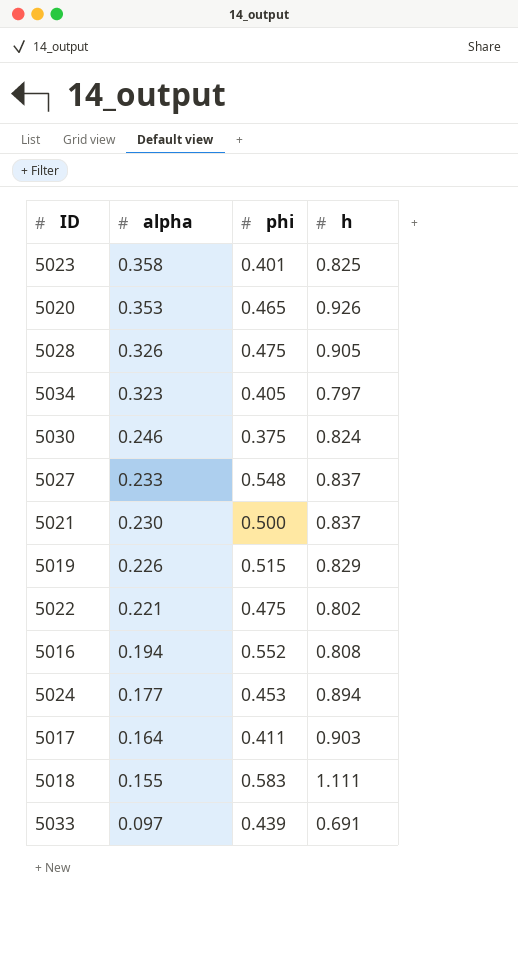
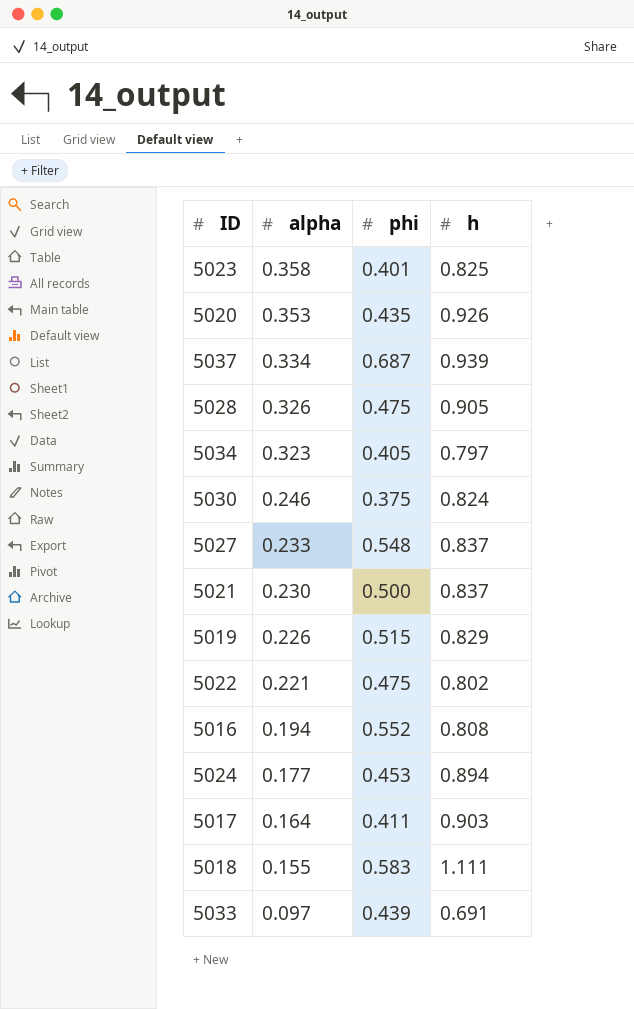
5020 | phi: 0.465 -> 0.435
row 5037: none -> 0.334 | 0.687 | 0.939

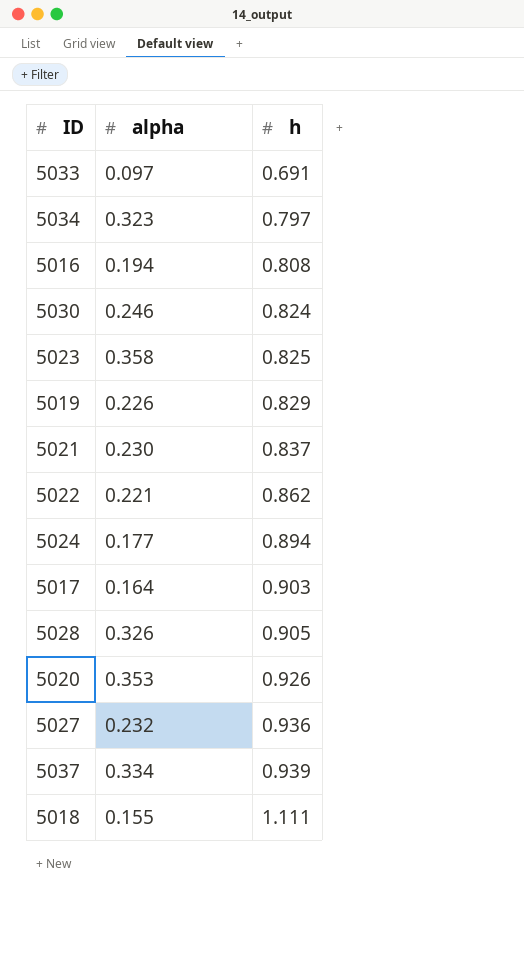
row order: alpha descending -> h ascending
column phi | position: 3 -> none
5022 | h: 0.802 -> 0.862
5027 | alpha: 0.233 -> 0.232
5027 | h: 0.837 -> 0.936

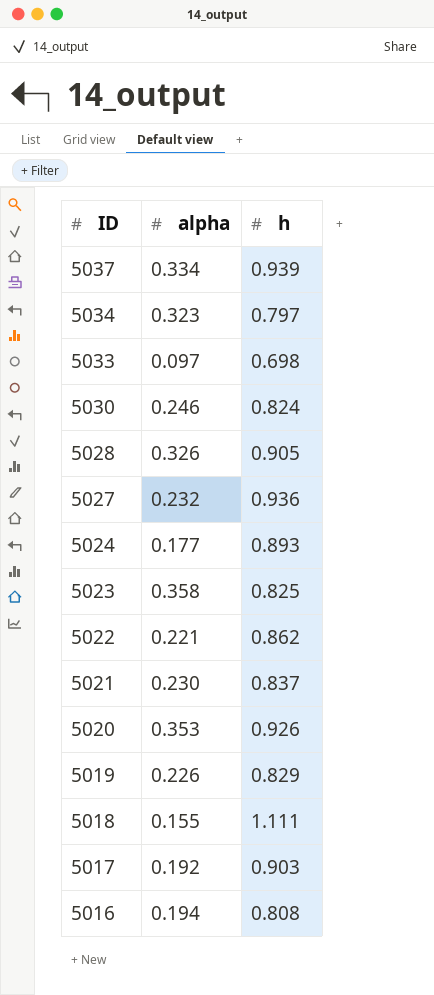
row order: h ascending -> ID descending
5033 | h: 0.691 -> 0.698
5024 | h: 0.894 -> 0.893
5017 | alpha: 0.164 -> 0.192

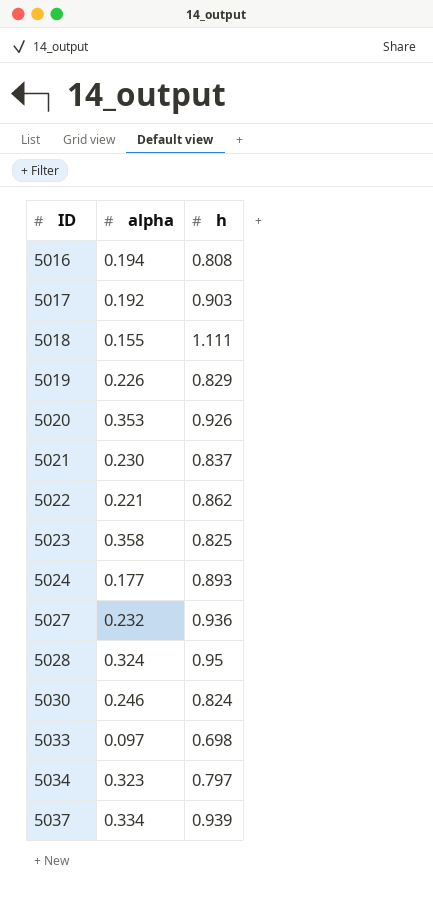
row order: ID descending -> ID ascending
5028 | alpha: 0.326 -> 0.324
5028 | h: 0.905 -> 0.95

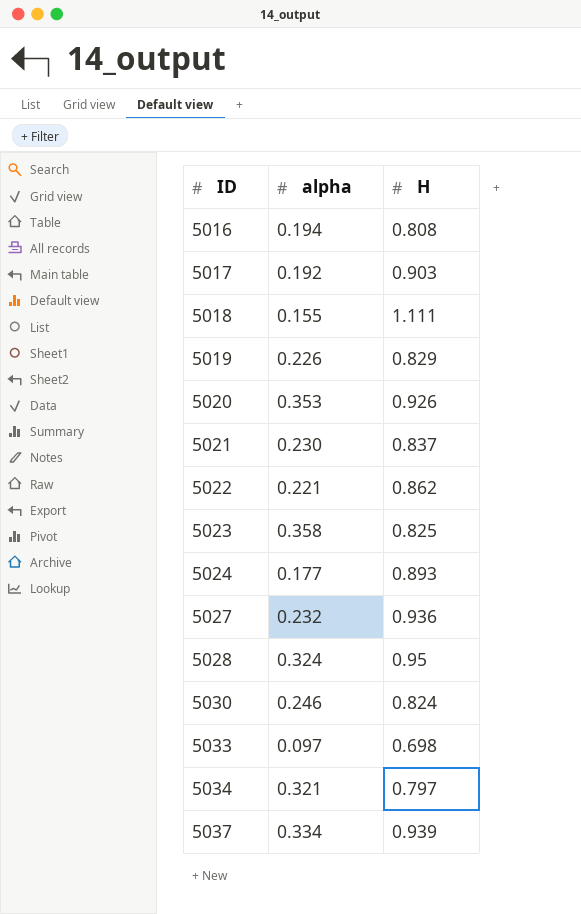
column name: h -> H
5034 | alpha: 0.323 -> 0.321

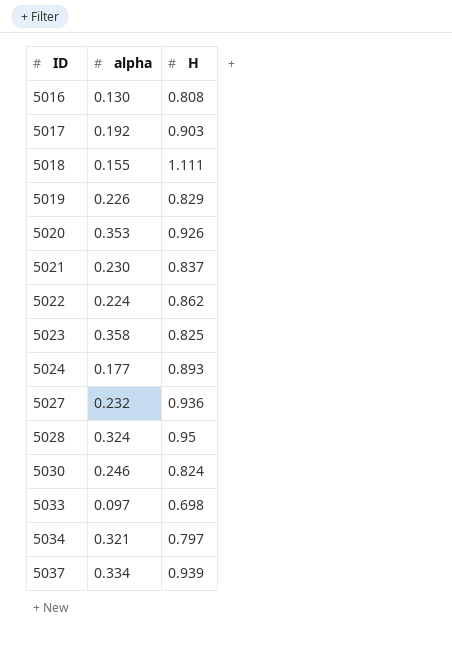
5016 | alpha: 0.194 -> 0.130
5022 | alpha: 0.221 -> 0.224

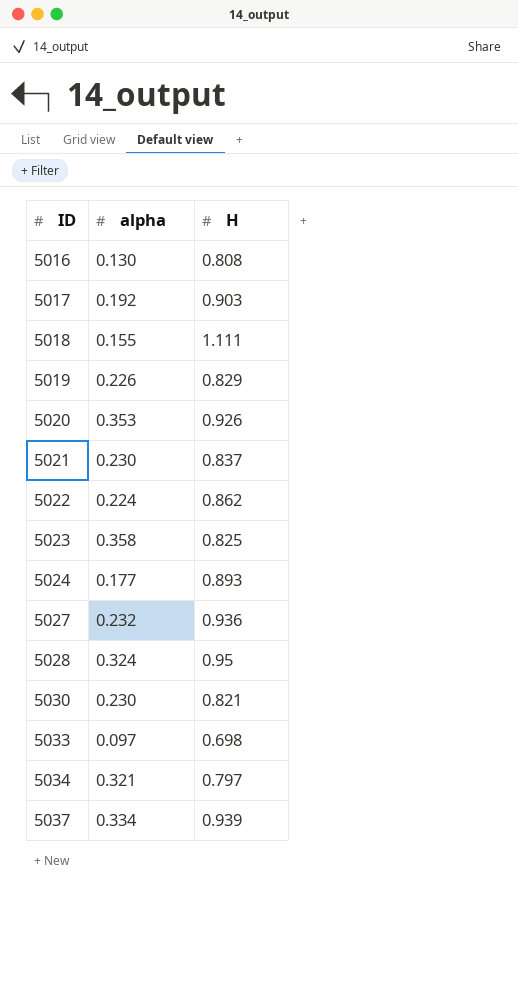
5030 | alpha: 0.246 -> 0.230
5030 | H: 0.824 -> 0.821

